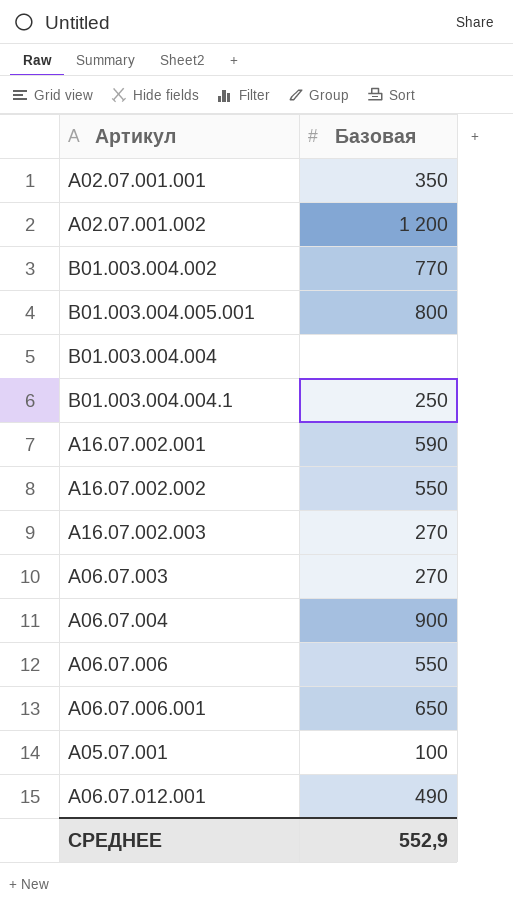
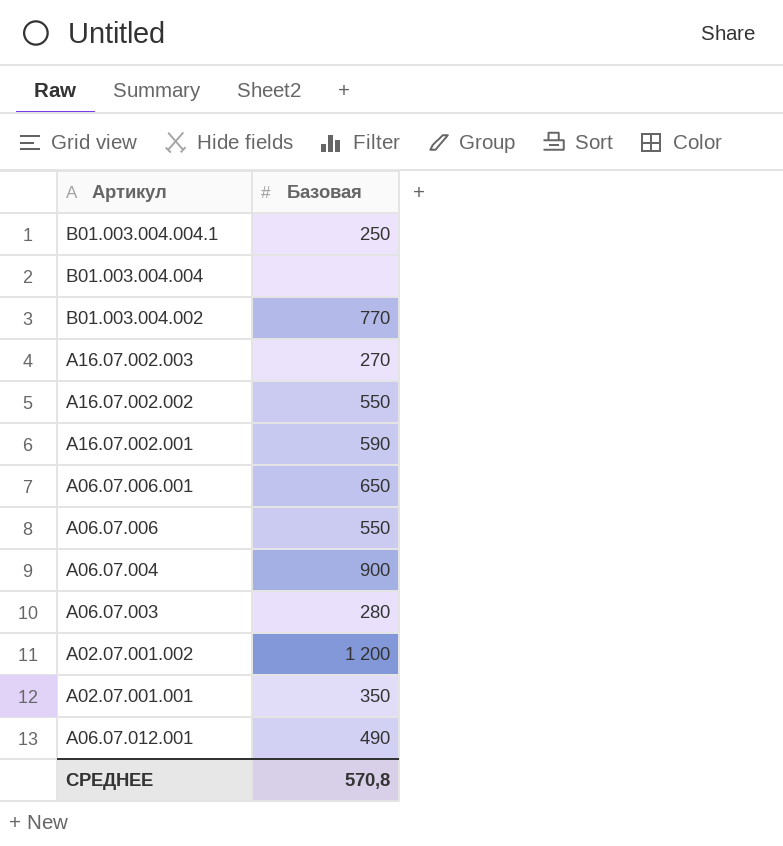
row order: none -> Артикул descending
row В01.003.004.005.001: 800 -> none
row А05.07.001: 100 -> none
А06.07.003 | Базовая: 270 -> 280
СРЕДНЕЕ | Базовая: 552,9 -> 570,8

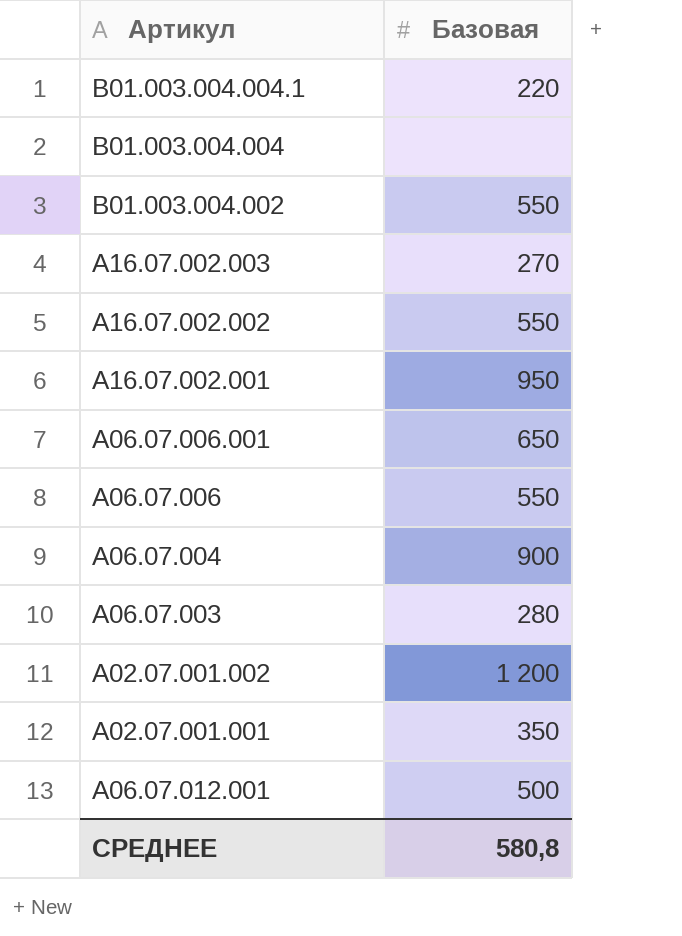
В01.003.004.004.1 | Базовая: 250 -> 220
В01.003.004.002 | Базовая: 770 -> 550
А16.07.002.001 | Базовая: 590 -> 950
A06.07.012.001 | Базовая: 490 -> 500
СРЕДНЕЕ | Базовая: 570,8 -> 580,8

